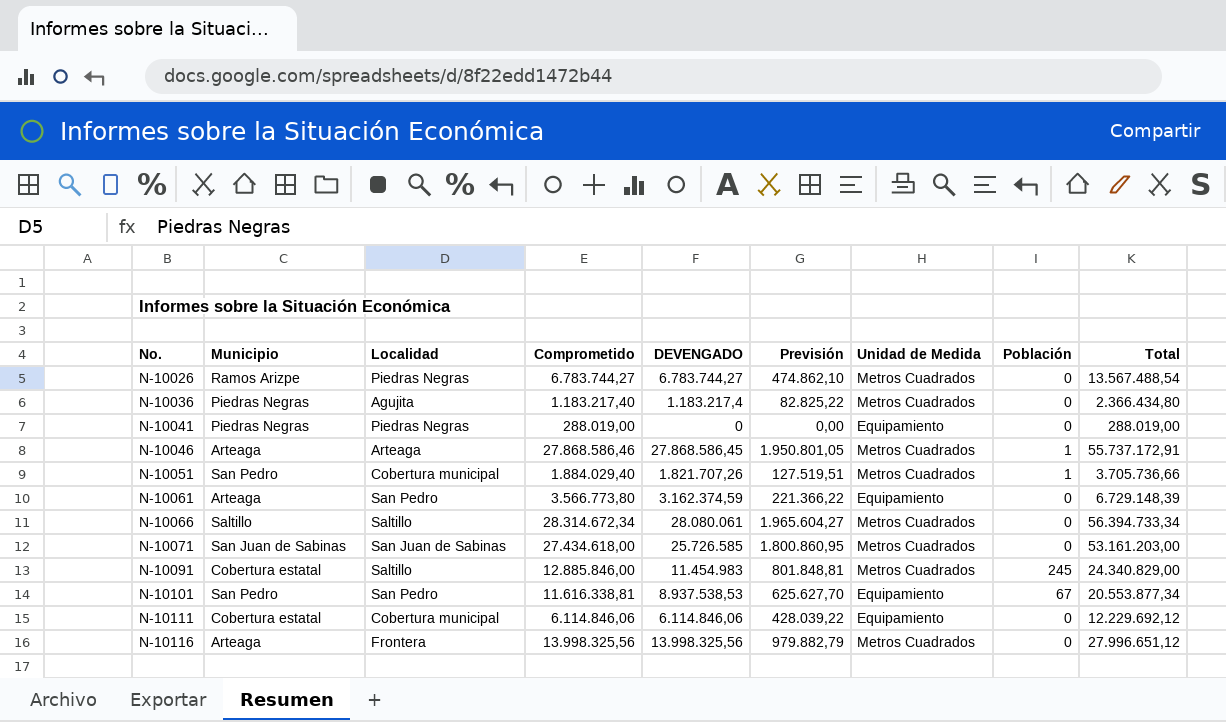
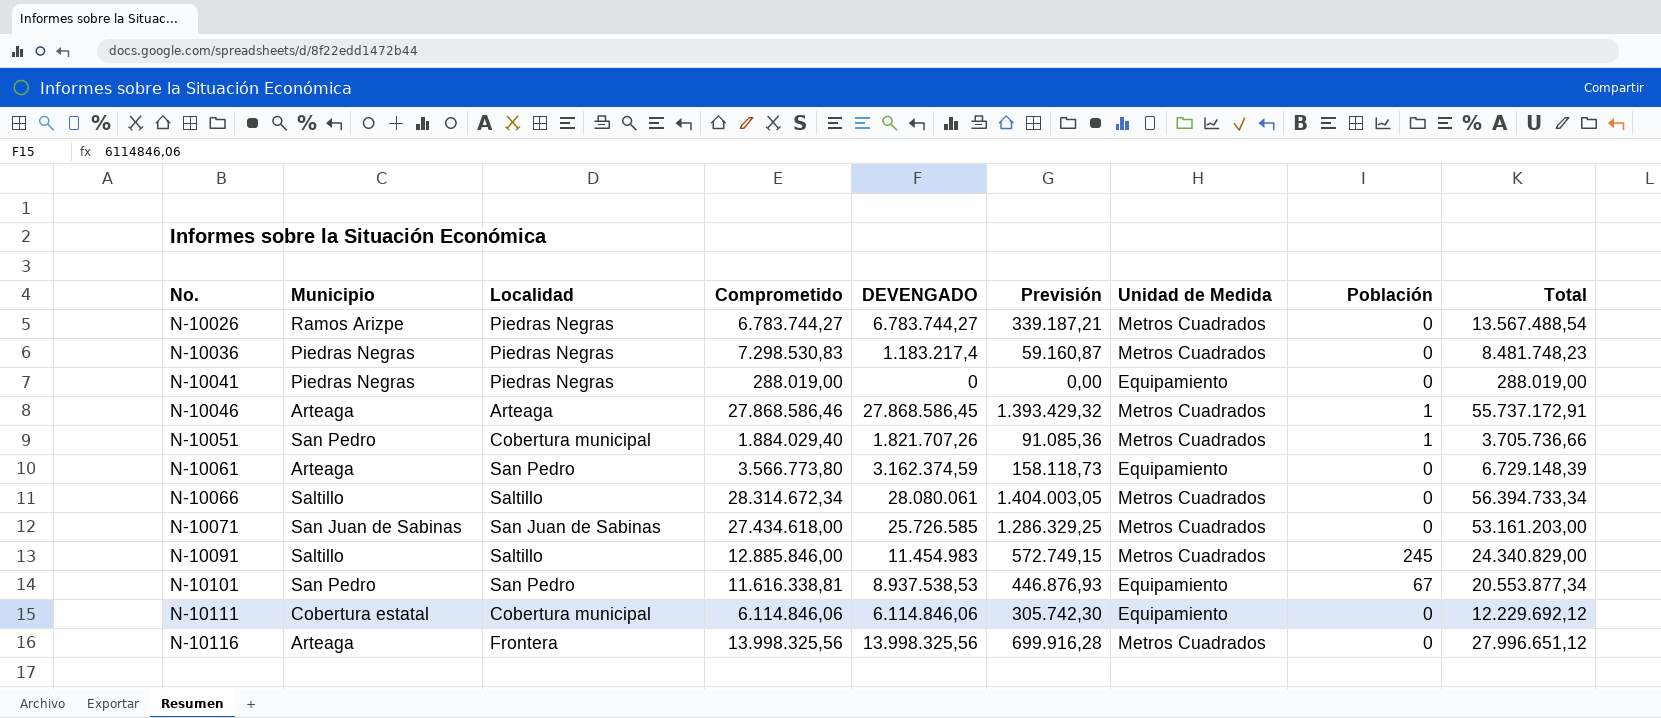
column Previsión | formula: [DEVENGADO] * 0,07 -> [DEVENGADO] * 0,05
N-10036 | Localidad: Agujita -> Piedras Negras
N-10036 | Comprometido: 1.183.217,40 -> 7.298.530,83
N-10036 | Total: 2.366.434,80 -> 8.481.748,23
N-10091 | Municipio: Cobertura estatal -> Saltillo

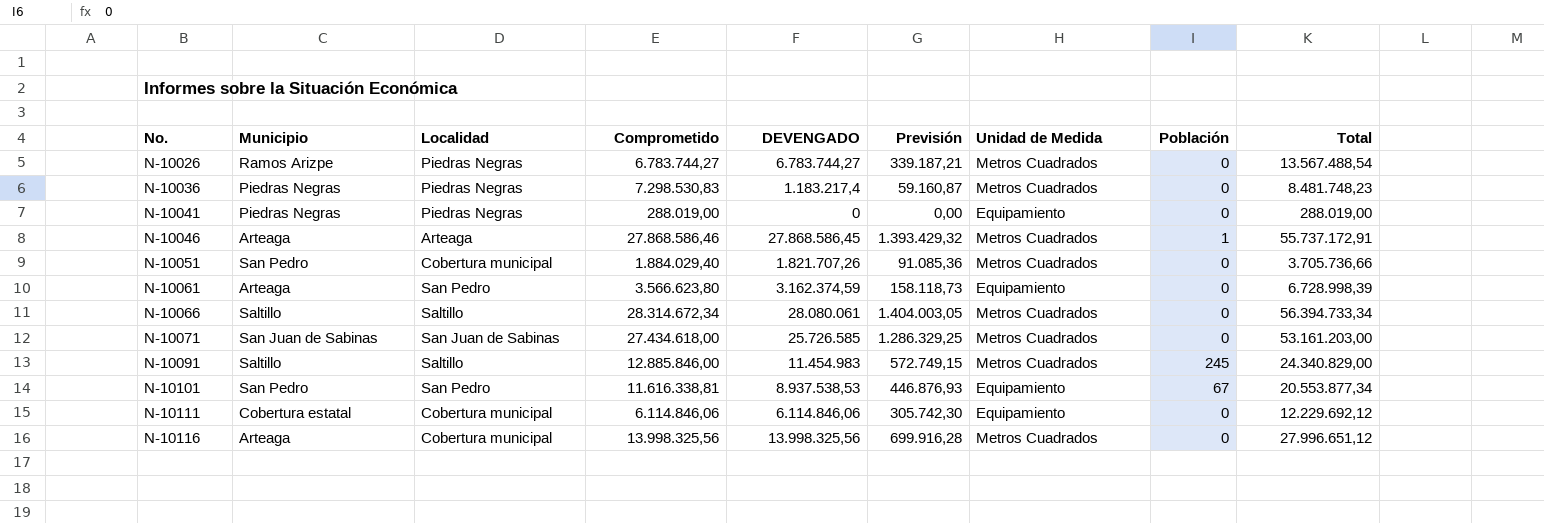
N-10051 | Población: 1 -> 0
N-10061 | Comprometido: 3.566.773,80 -> 3.566.623,80
N-10061 | Total: 6.729.148,39 -> 6.728.998,39
N-10116 | Localidad: Frontera -> Cobertura municipal

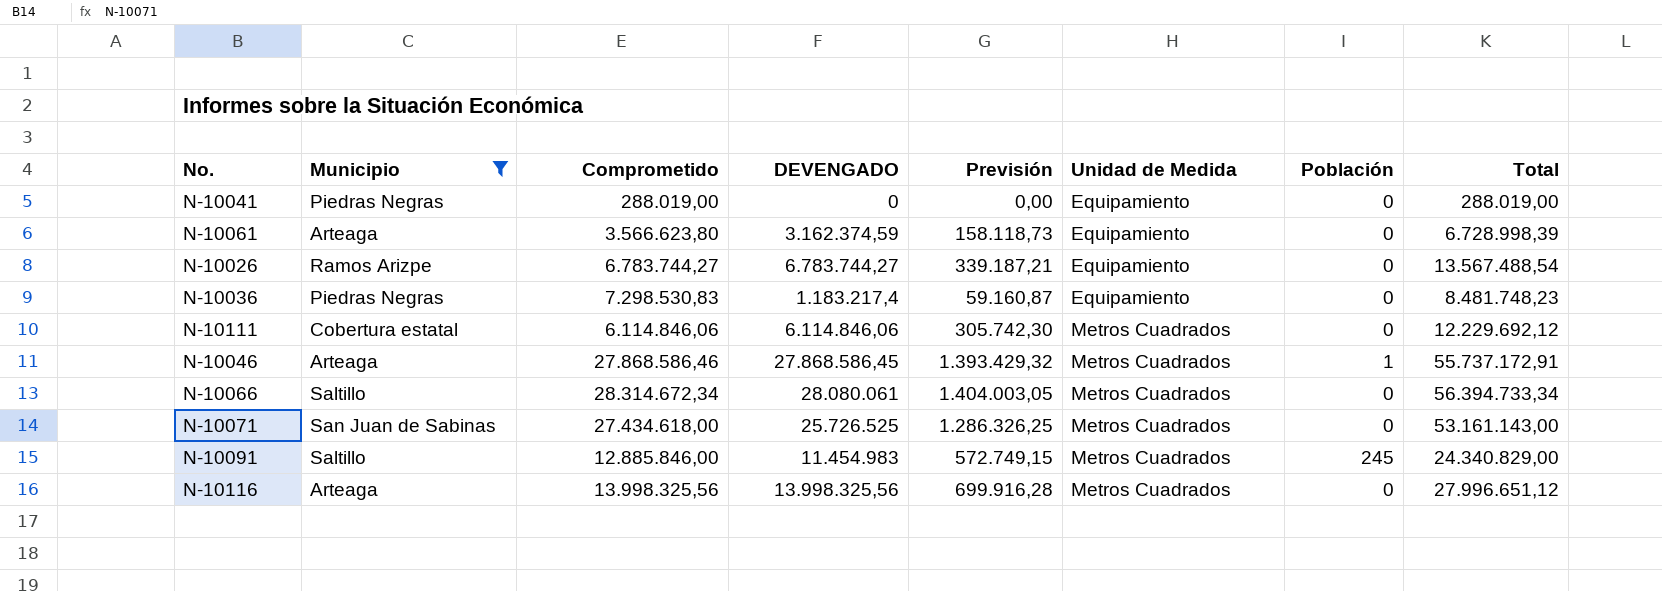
filter: none -> Municipio != San Pedro
row order: No. ascending -> Unidad de Medida ascending
column Localidad | position: 3 -> none
N-10026 | Unidad de Medida: Metros Cuadrados -> Equipamiento
N-10036 | Unidad de Medida: Metros Cuadrados -> Equipamiento
N-10111 | Unidad de Medida: Equipamiento -> Metros Cuadrados
N-10071 | DEVENGADO: 25.726.585 -> 25.726.525
N-10071 | Previsión: 1.286.329,25 -> 1.286.326,25
N-10071 | Total: 53.161.203,00 -> 53.161.143,00

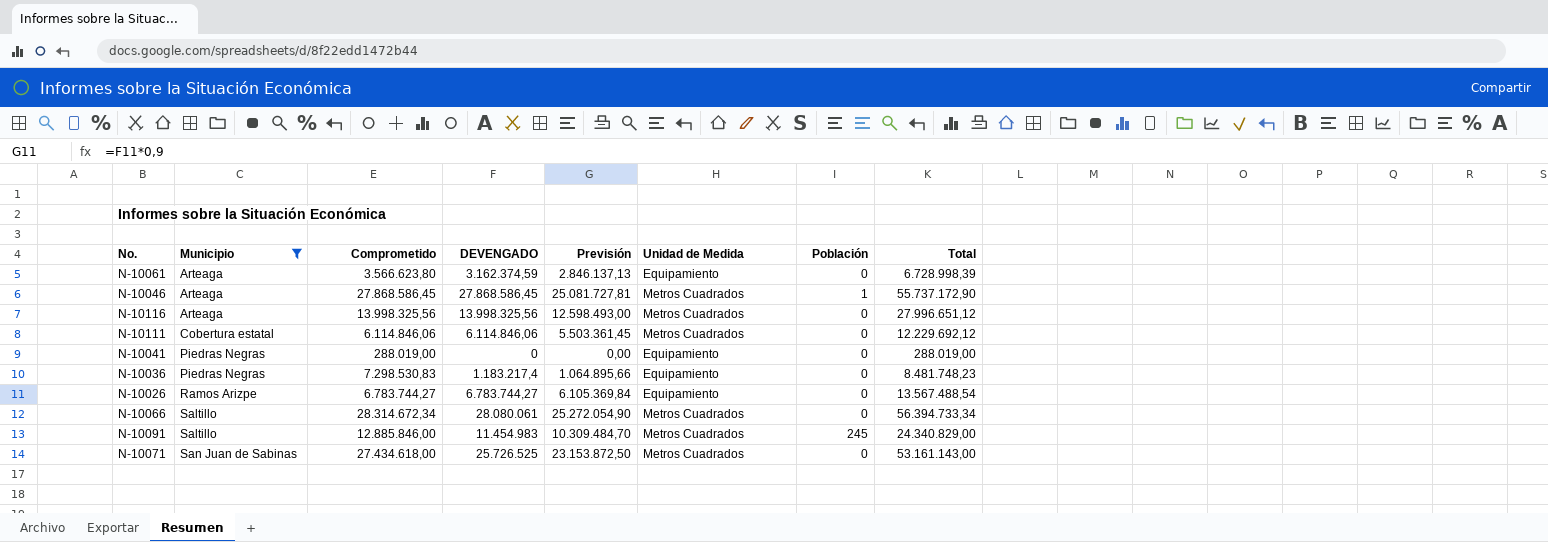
row order: Unidad de Medida ascending -> Municipio ascending
column Previsión | formula: [DEVENGADO] * 0,05 -> [DEVENGADO] * 0,9
N-10046 | Comprometido: 27.868.586,46 -> 27.868.586,45
N-10046 | Total: 55.737.172,91 -> 55.737.172,90

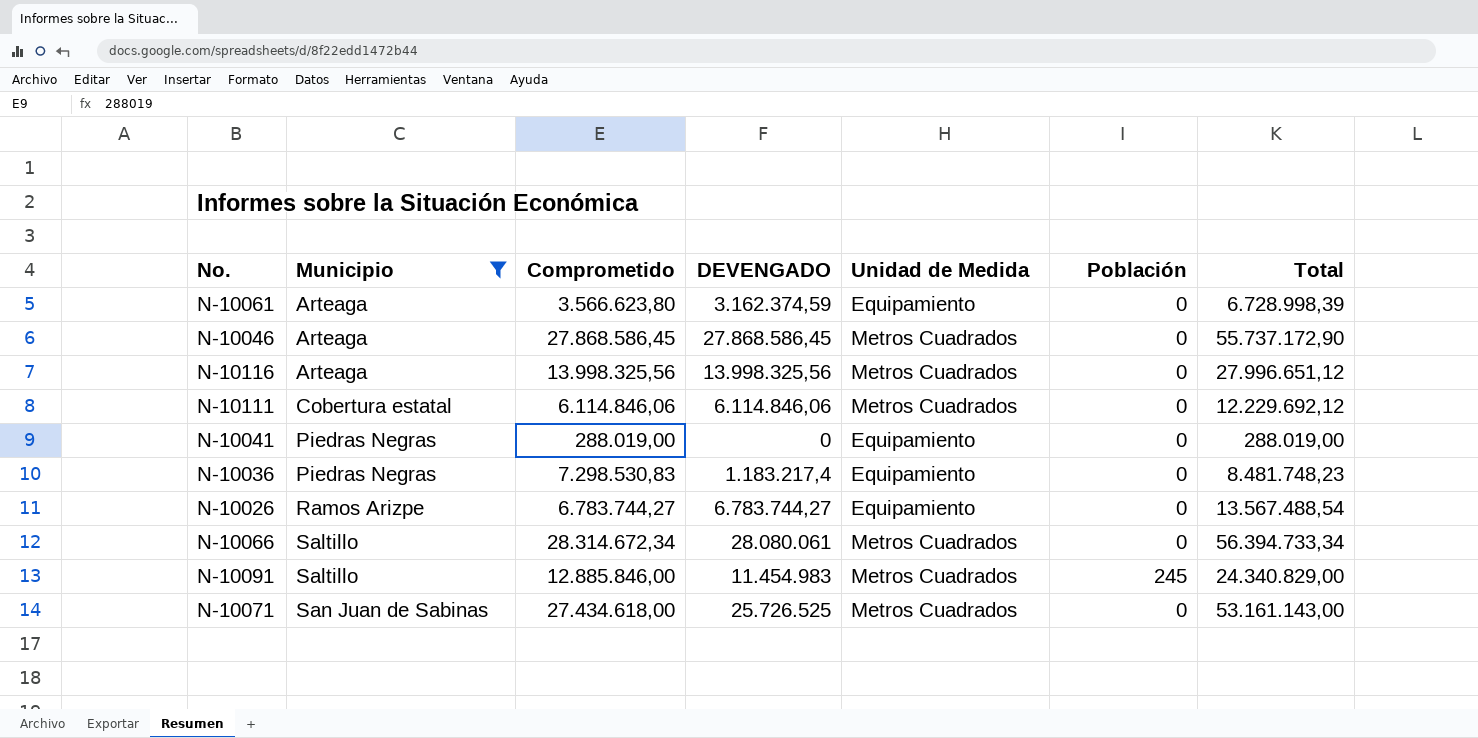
column Previsión | formula: [DEVENGADO] * 0,9 -> none
N-10046 | Población: 1 -> 0

